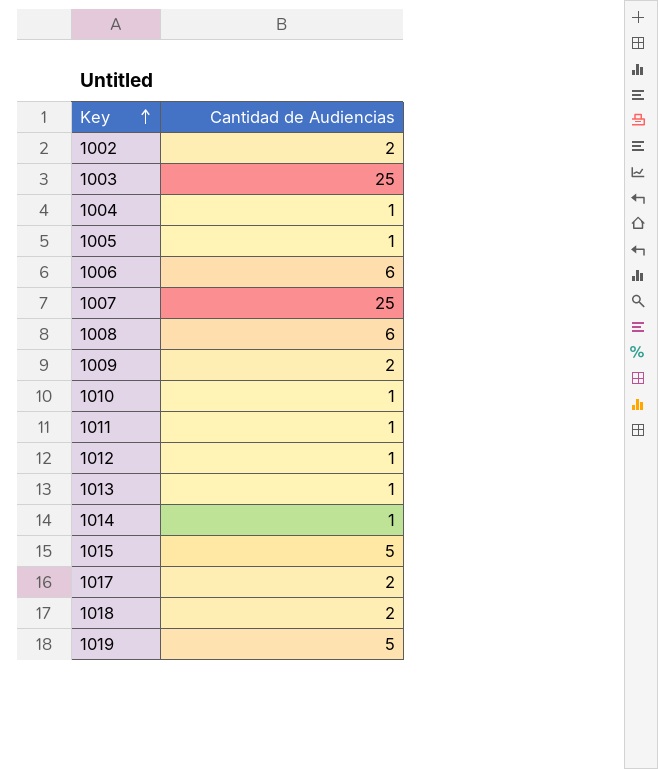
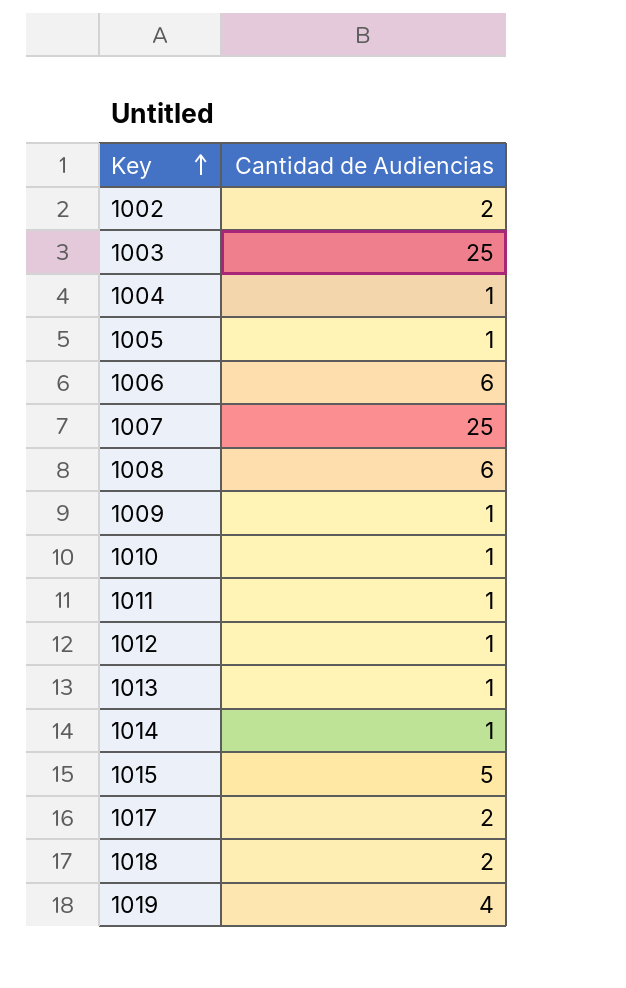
1009 | Cantidad de Audiencias: 2 -> 1
1019 | Cantidad de Audiencias: 5 -> 4

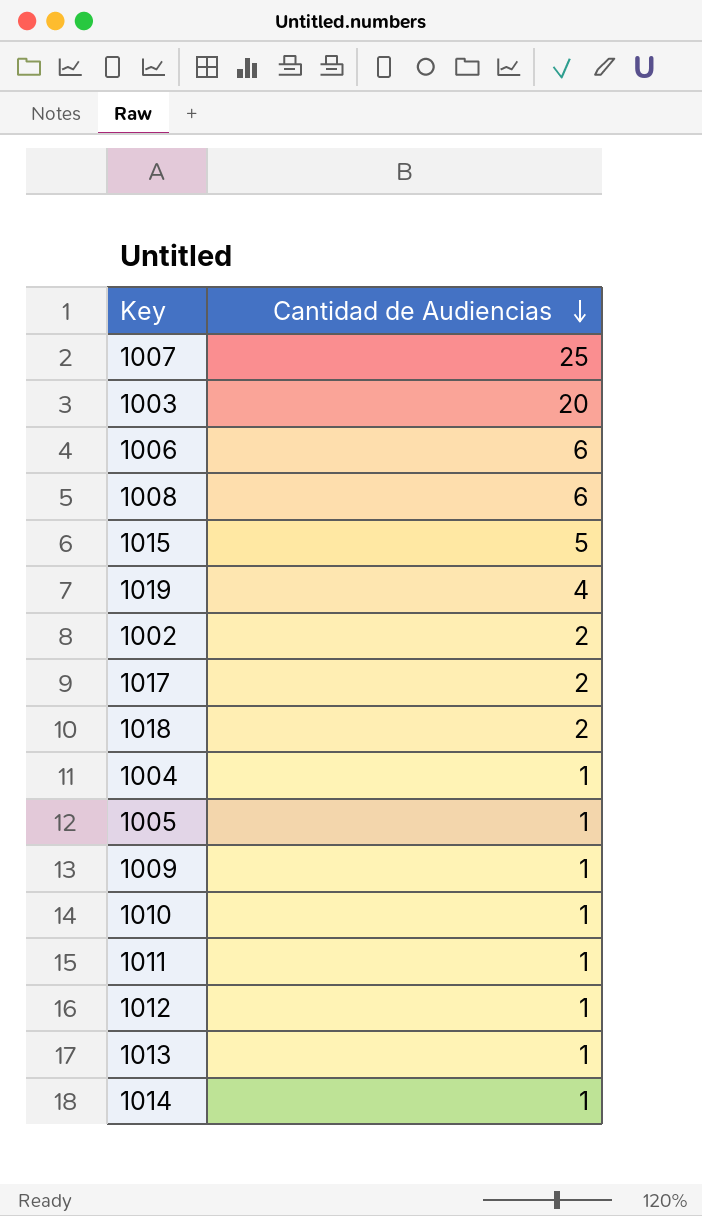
row order: Key ascending -> Cantidad de Audiencias descending
1003 | Cantidad de Audiencias: 25 -> 20

